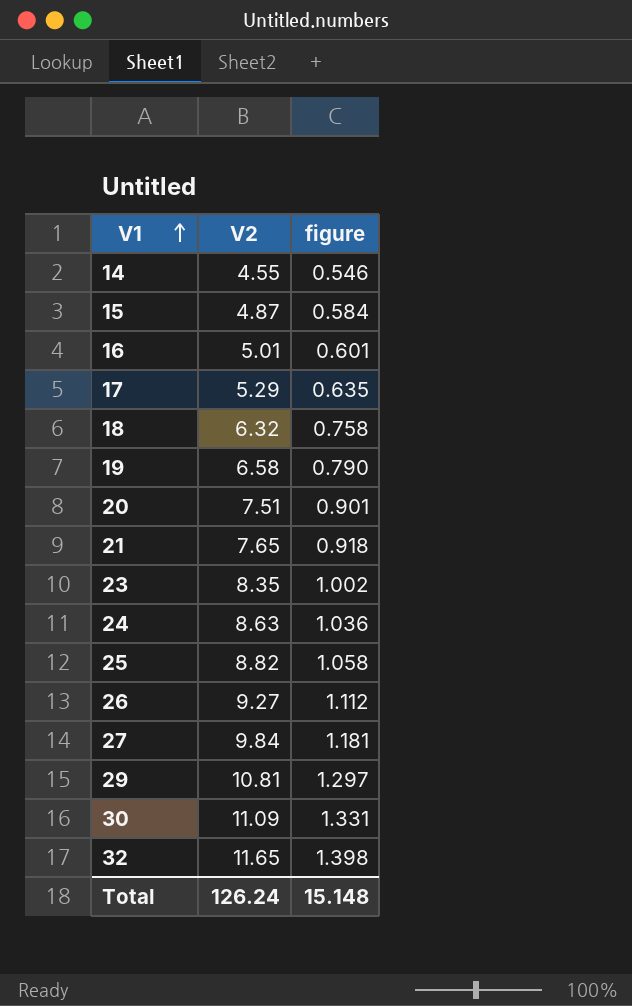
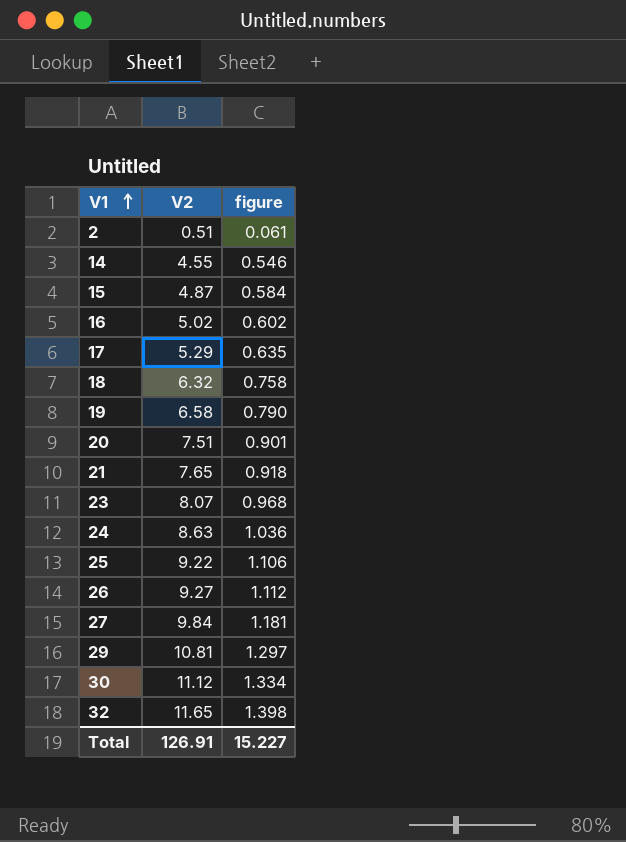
row 2: none -> 0.51 | 0.061
16 | V2: 5.01 -> 5.02
16 | figure: 0.601 -> 0.602
23 | V2: 8.35 -> 8.07
23 | figure: 1.002 -> 0.968
25 | V2: 8.82 -> 9.22
25 | figure: 1.058 -> 1.106
30 | V2: 11.09 -> 11.12
30 | figure: 1.331 -> 1.334
Total | V2: 126.24 -> 126.91
Total | figure: 15.148 -> 15.227

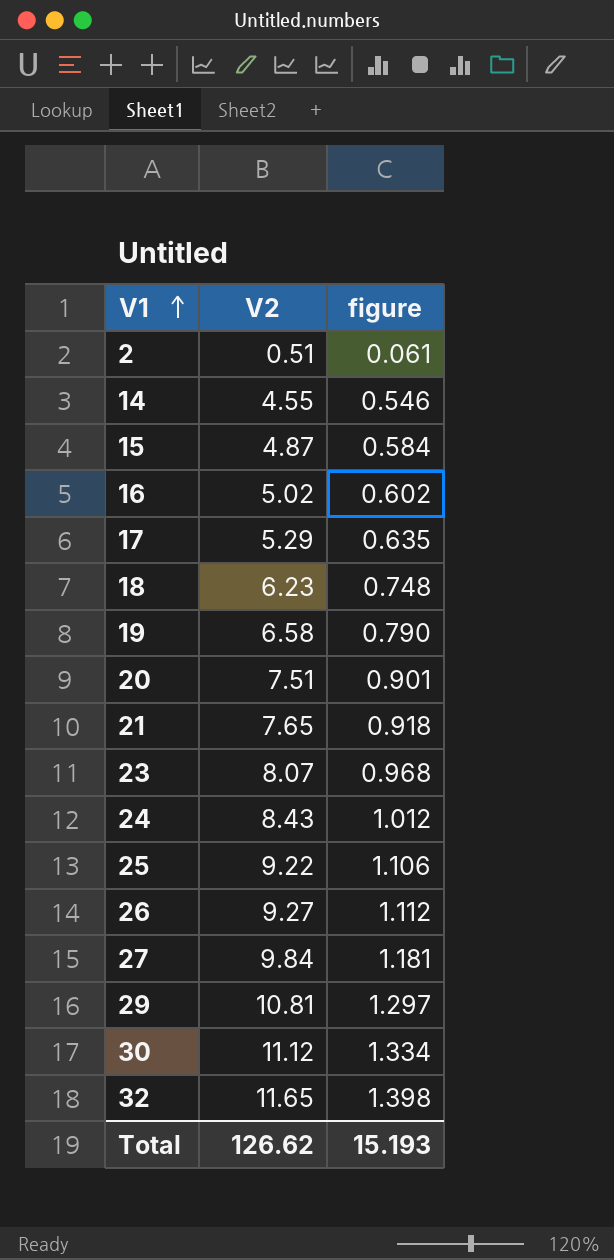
18 | V2: 6.32 -> 6.23
18 | figure: 0.758 -> 0.748
24 | V2: 8.63 -> 8.43
24 | figure: 1.036 -> 1.012
Total | V2: 126.91 -> 126.62
Total | figure: 15.227 -> 15.193

